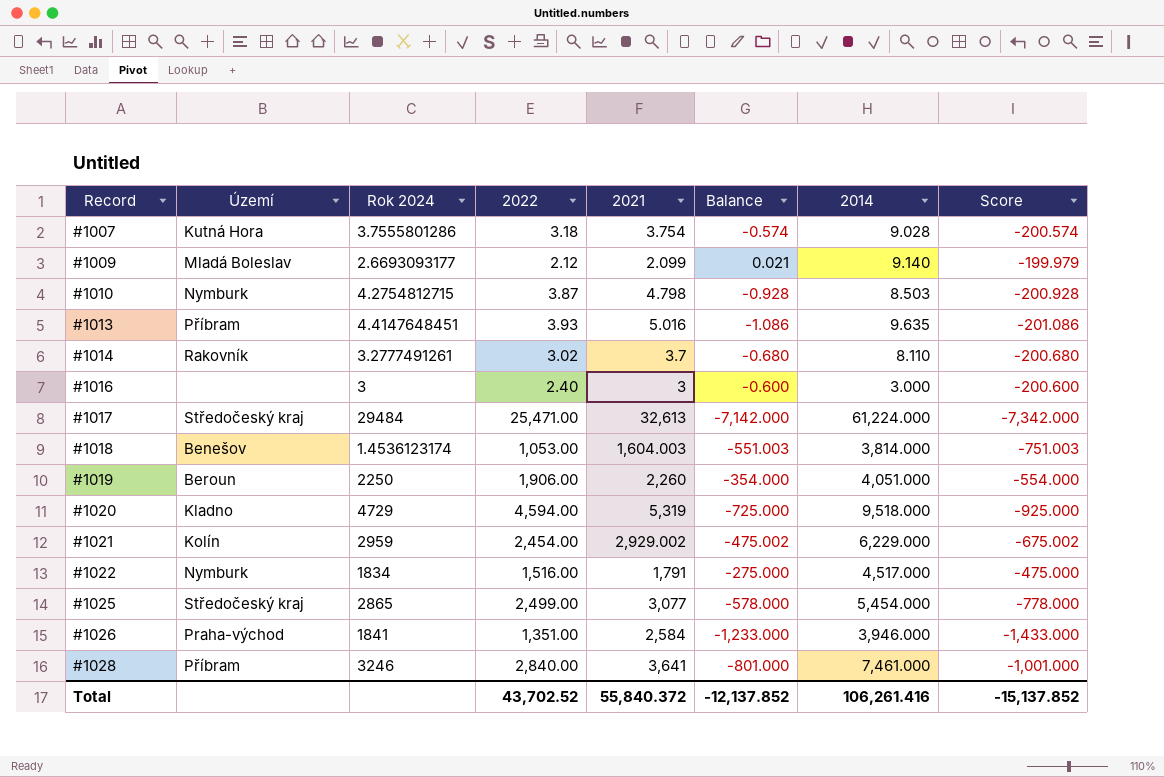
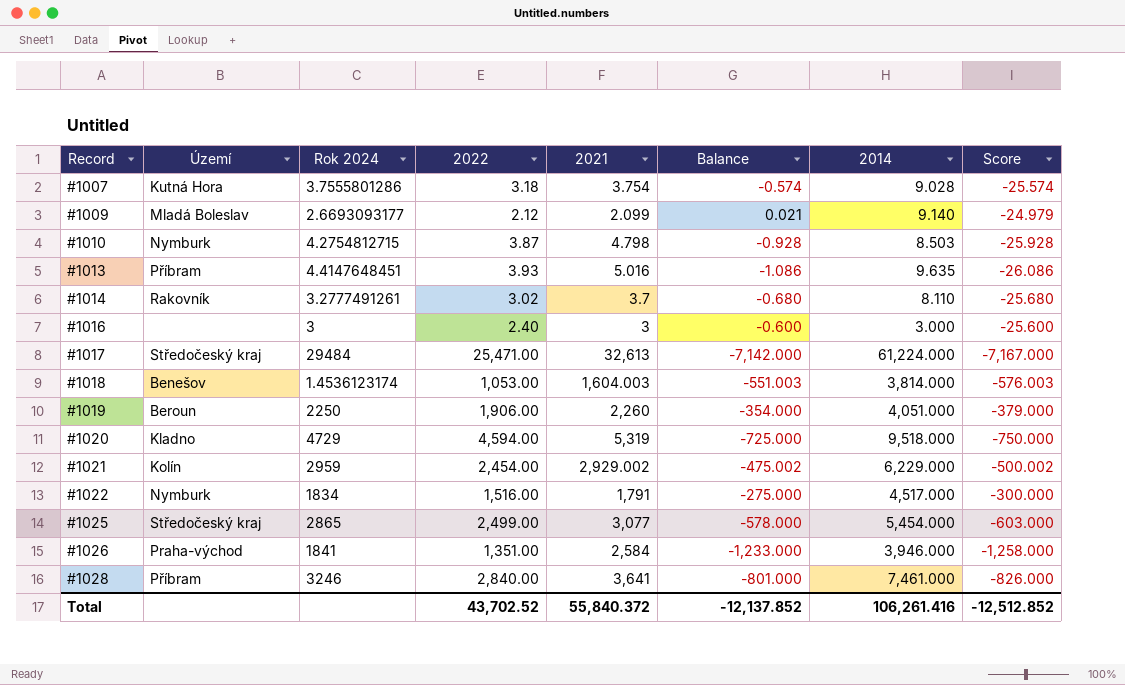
column Score | formula: [Balance] - 200 -> [Balance] - 25
Total | Score: -15,137.852 -> -12,512.852

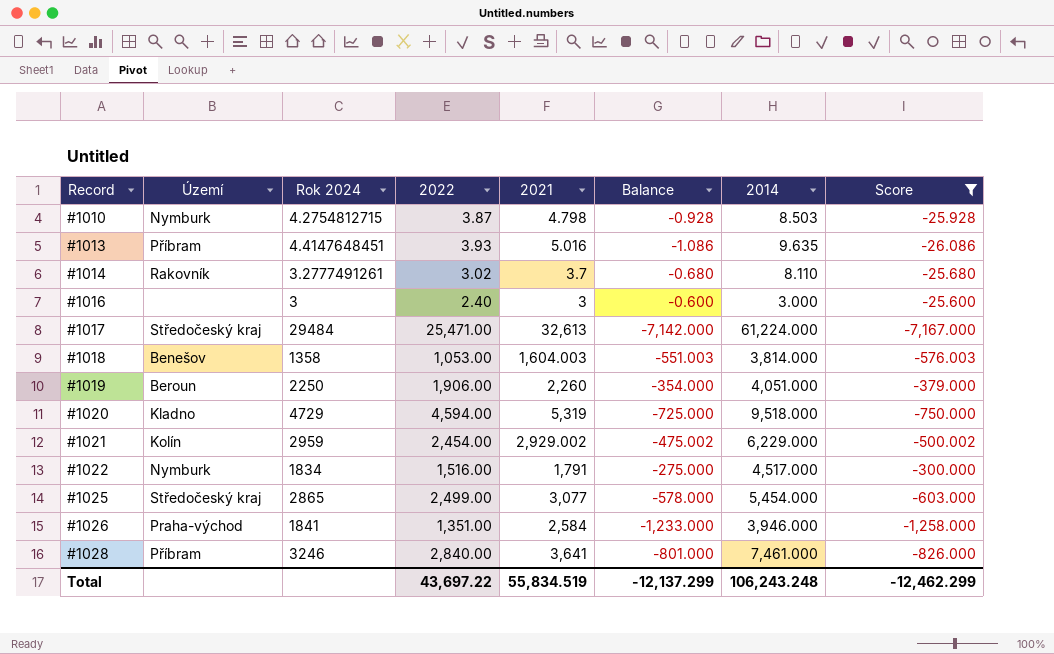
filter: none -> Score <= -25.600
#1018 | Rok 2024: 1.4536123174 -> 1358
Total | 2022: 43,702.52 -> 43,697.22
Total | 2021: 55,840.372 -> 55,834.519
Total | Balance: -12,137.852 -> -12,137.299
Total | 2014: 106,261.416 -> 106,243.248
Total | Score: -12,512.852 -> -12,462.299

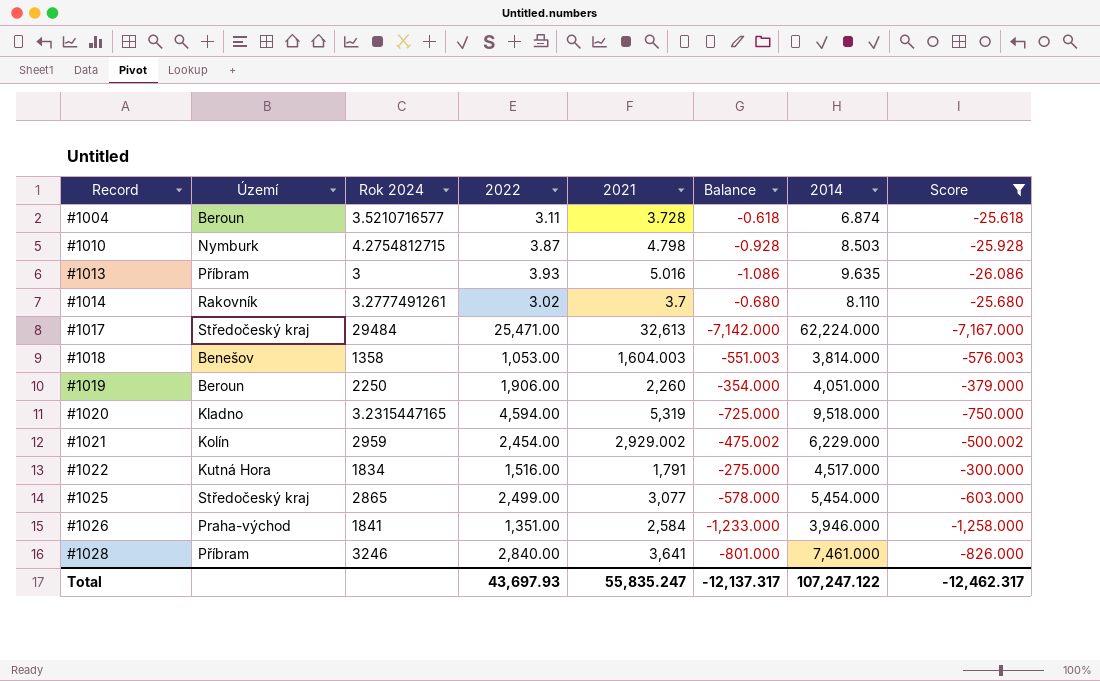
row #1016: none | 3 | 2.40 | 3 | -0.600 | 3.000 | -25.600 -> none
row #1004: none -> Beroun | 3.5210716577 | 3.11 | 3.728 | -0.618 | 6.874 | -25.618
#1013 | Rok 2024: 4.4147648451 -> 3
#1017 | 2014: 61,224.000 -> 62,224.000
#1020 | Rok 2024: 4729 -> 3.2315447165
#1022 | Území: Nymburk -> Kutná Hora
Total | 2022: 43,697.22 -> 43,697.93
Total | 2021: 55,834.519 -> 55,835.247
Total | Balance: -12,137.299 -> -12,137.317
Total | 2014: 106,243.248 -> 107,247.122
Total | Score: -12,462.299 -> -12,462.317

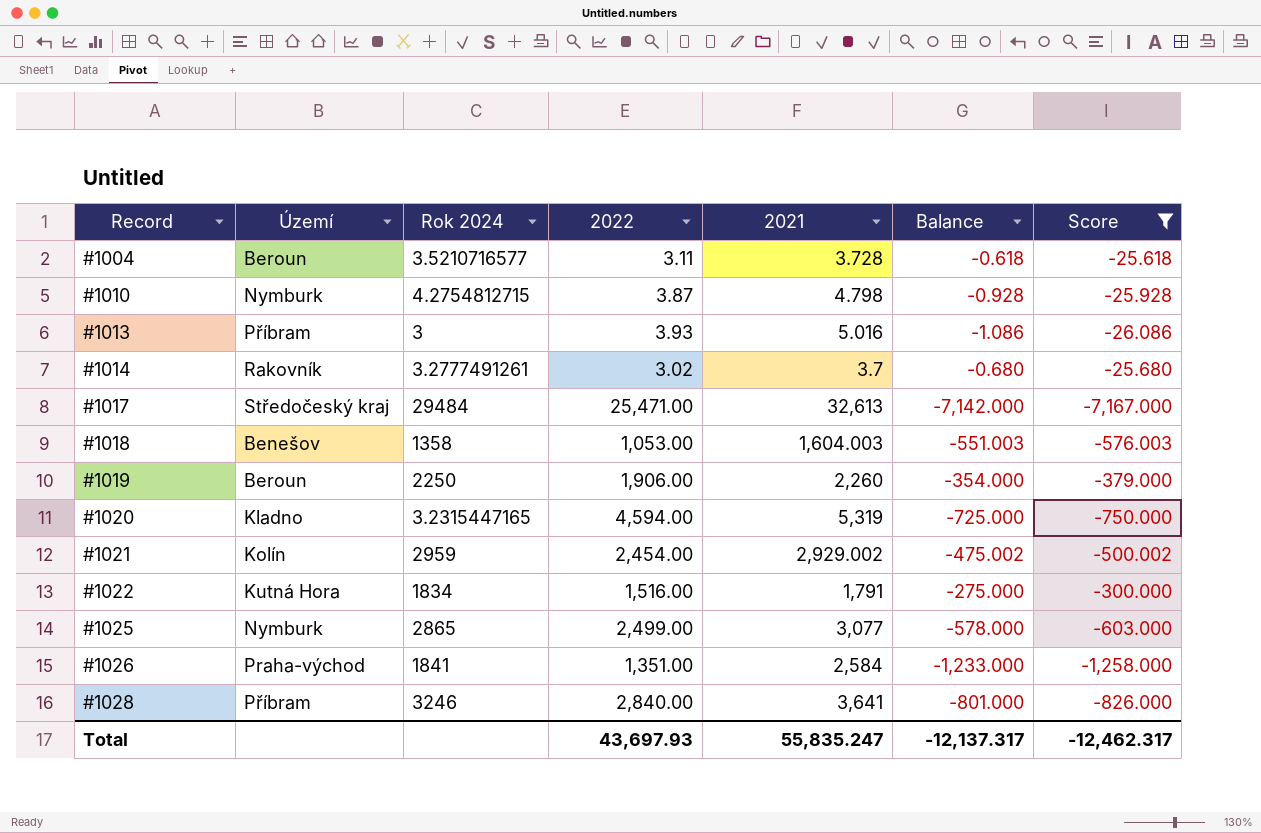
column 2014 | position: 7 -> none
#1025 | Území: Středočeský kraj -> Nymburk

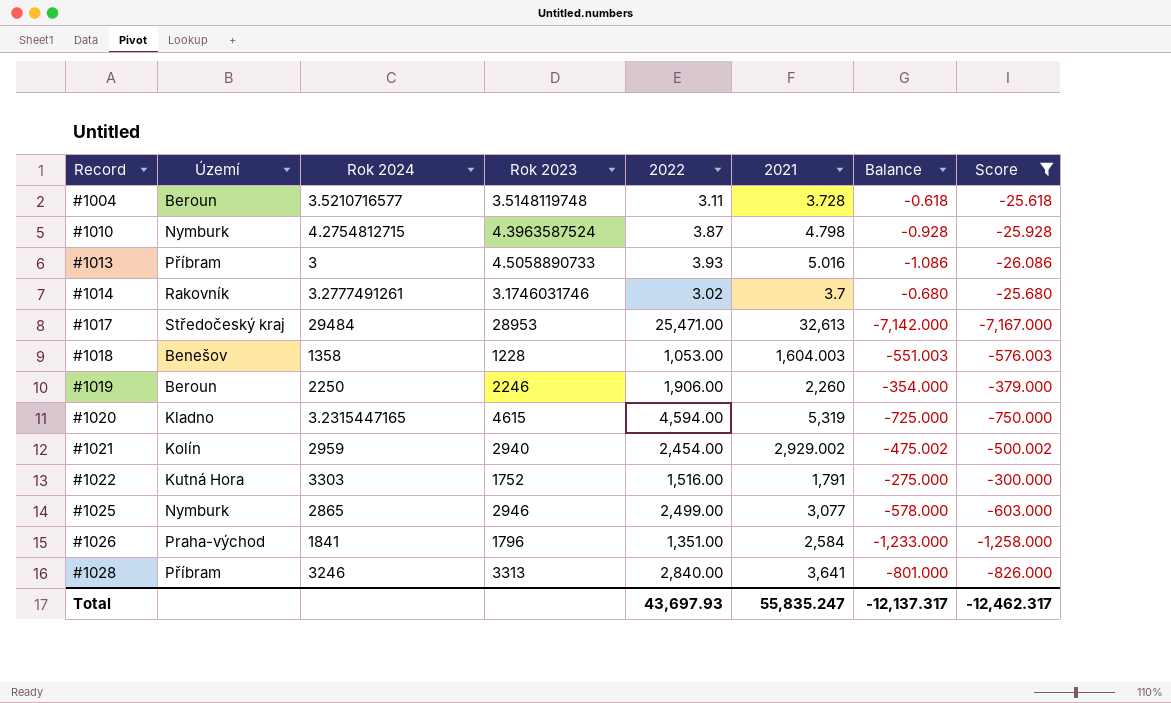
column Rok 2023 | position: none -> 4
#1022 | Rok 2024: 1834 -> 3303

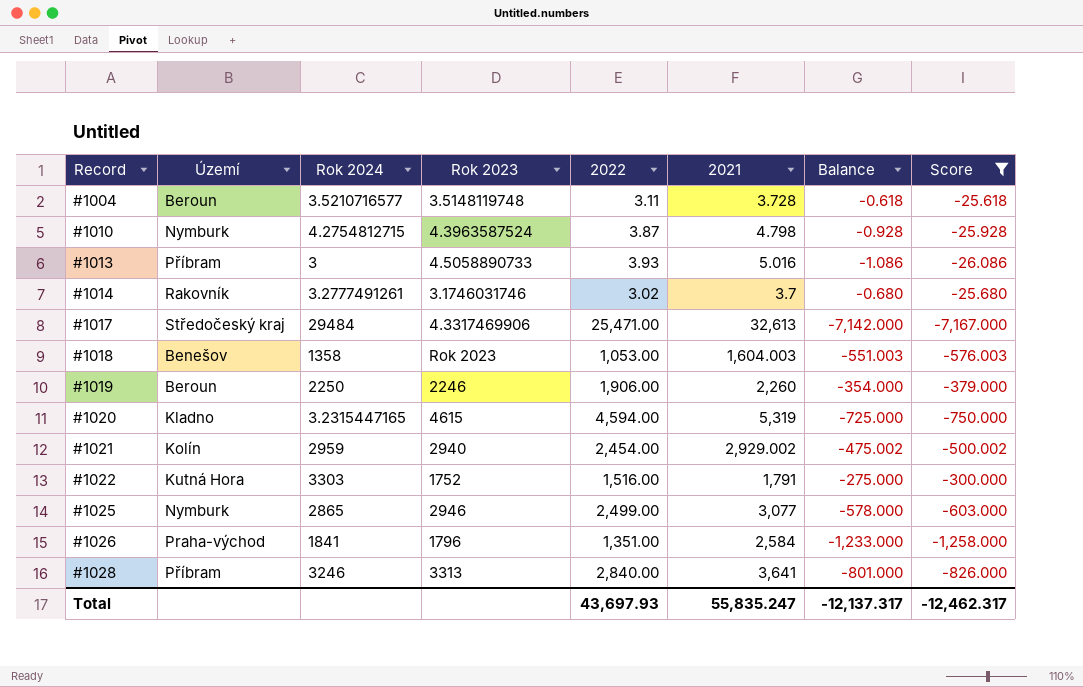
#1017 | Rok 2023: 28953 -> 4.3317469906
#1018 | Rok 2023: 1228 -> Rok 2023

